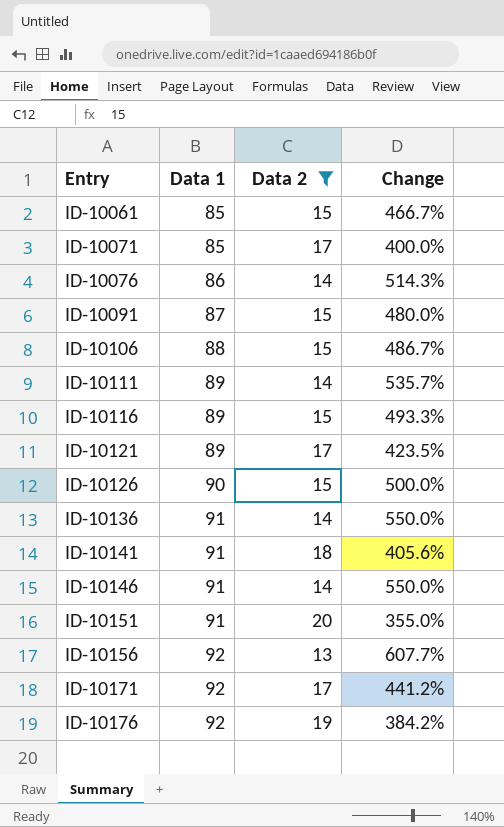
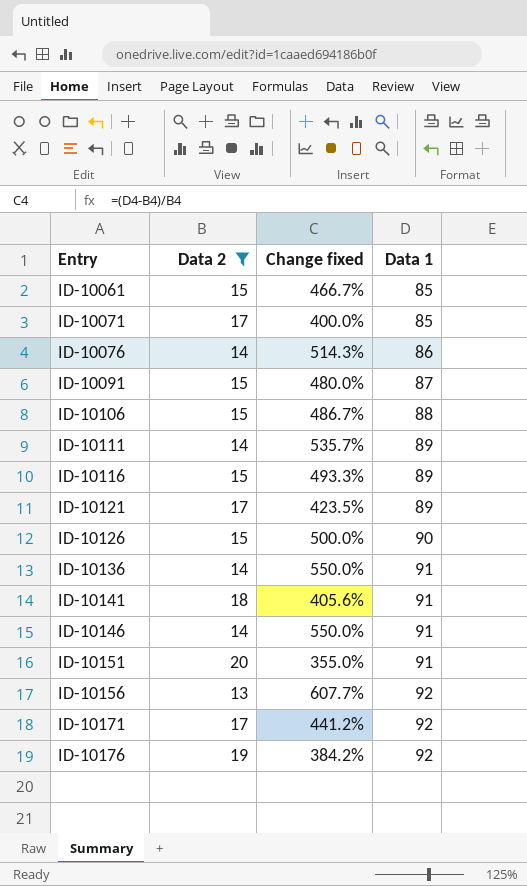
column name: Change -> Change fixed
column Data 1 | position: 2 -> 4

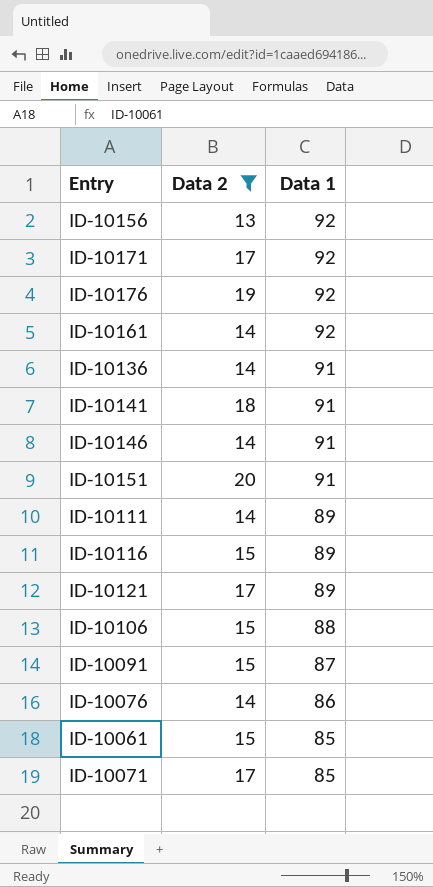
row order: Entry ascending -> Data 1 descending
column Change fixed | formula: ([Data 1] - [Data 2]) / [Data 2] -> none
row ID-10126: 15 | 500.0% | 90 -> none
row ID-10161: none -> 14 | 92

